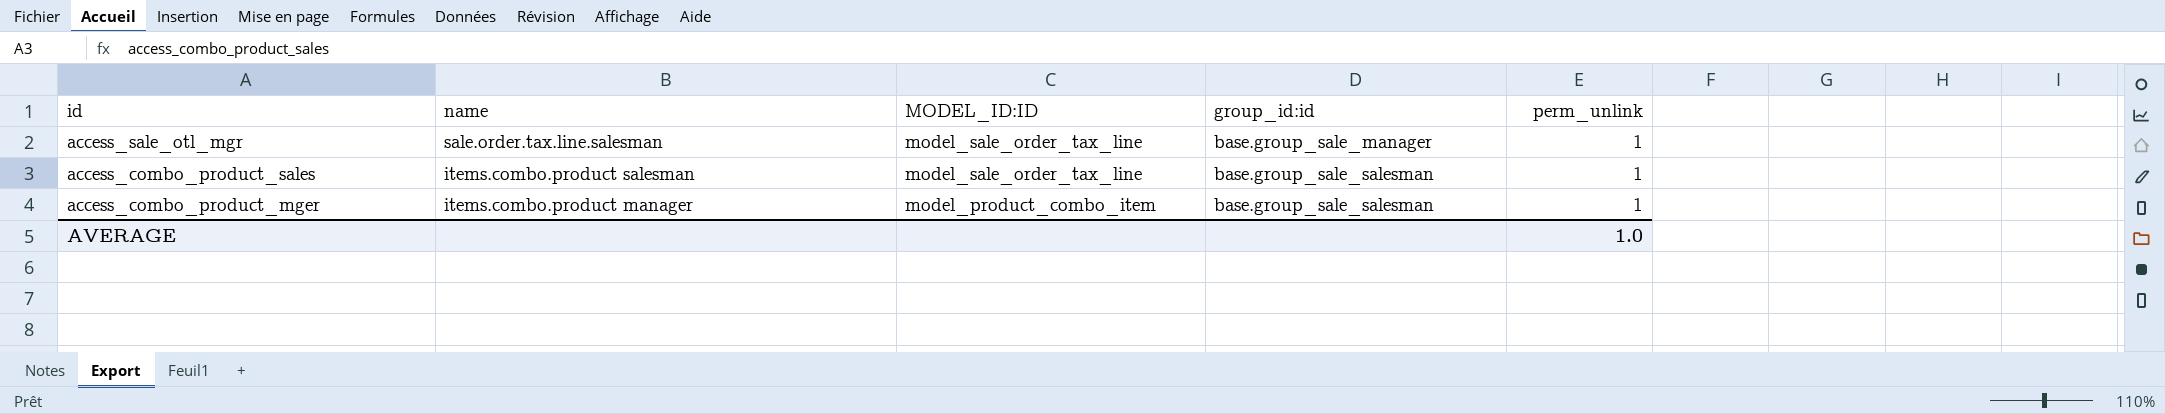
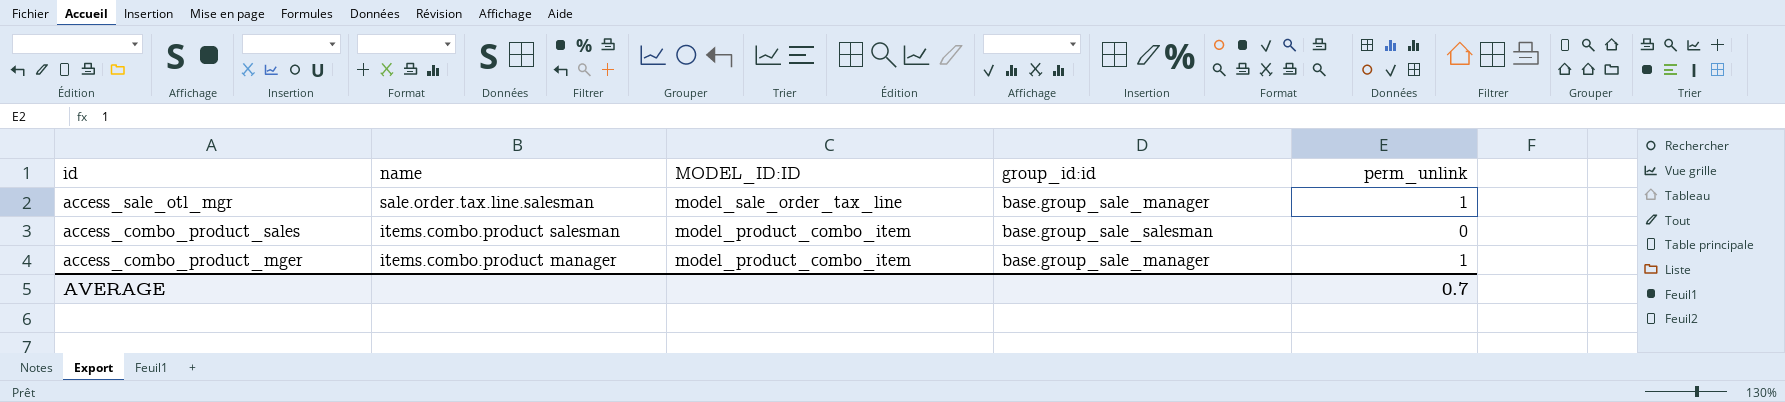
access_combo_product_sales | MODEL_ID:ID: model_sale_order_tax_line -> model_product_combo_item
access_combo_product_sales | perm_unlink: 1 -> 0
access_combo_product_mger | group_id:id: base.group_sale_salesman -> base.group_sale_manager
AVERAGE | perm_unlink: 1.0 -> 0.7

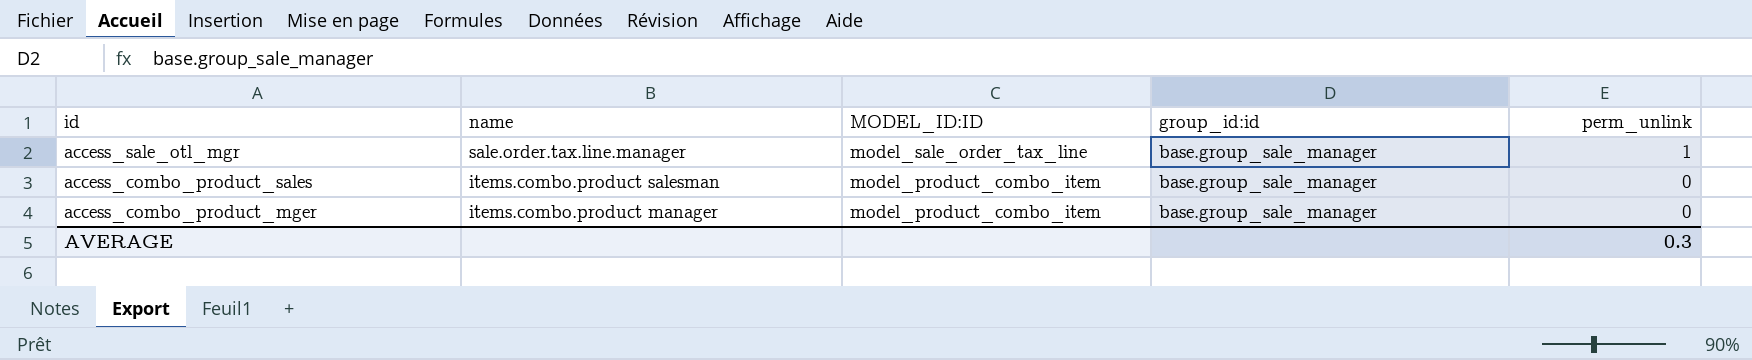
access_sale_otl_mgr | name: sale.order.tax.line.salesman -> sale.order.tax.line.manager
access_combo_product_sales | group_id:id: base.group_sale_salesman -> base.group_sale_manager
access_combo_product_mger | perm_unlink: 1 -> 0
AVERAGE | perm_unlink: 0.7 -> 0.3

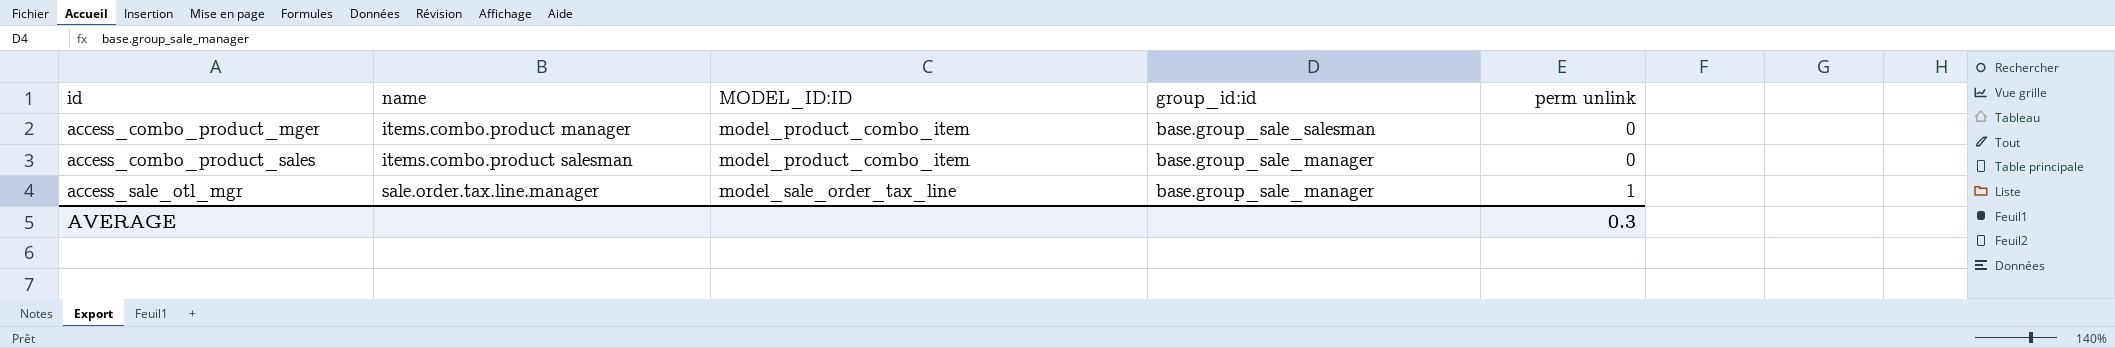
row order: id descending -> id ascending
column name: perm_unlink -> perm unlink
access_combo_product_mger | group_id:id: base.group_sale_manager -> base.group_sale_salesman

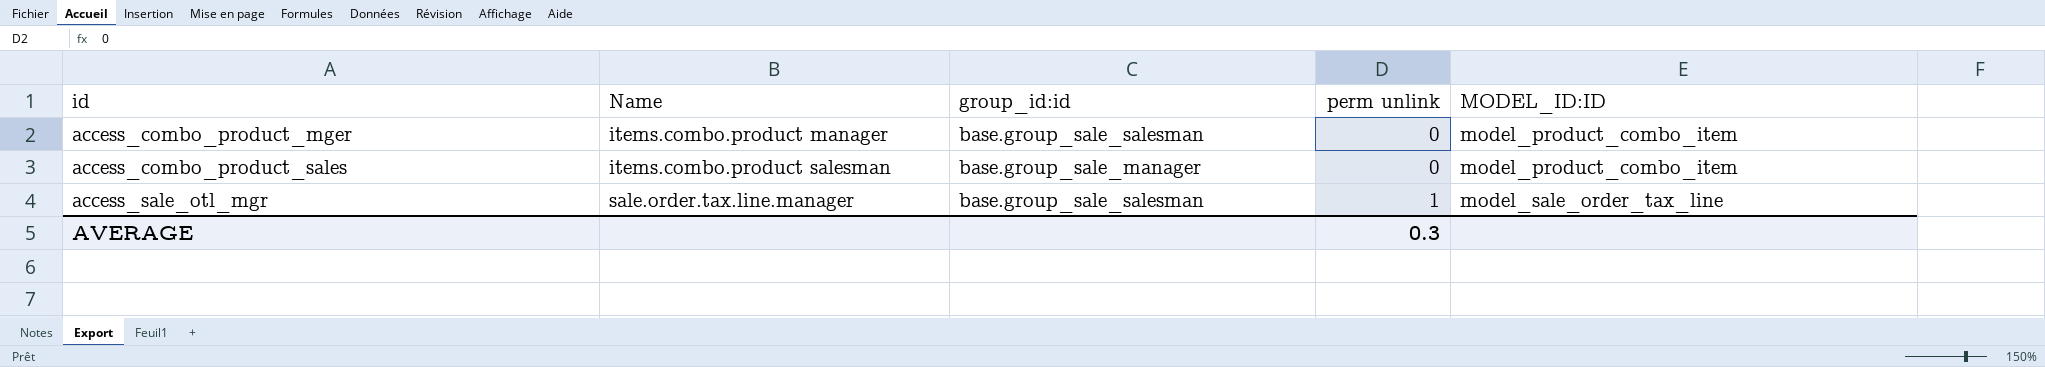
column name: name -> Name
column MODEL_ID:ID | position: 3 -> 5
access_sale_otl_mgr | group_id:id: base.group_sale_manager -> base.group_sale_salesman

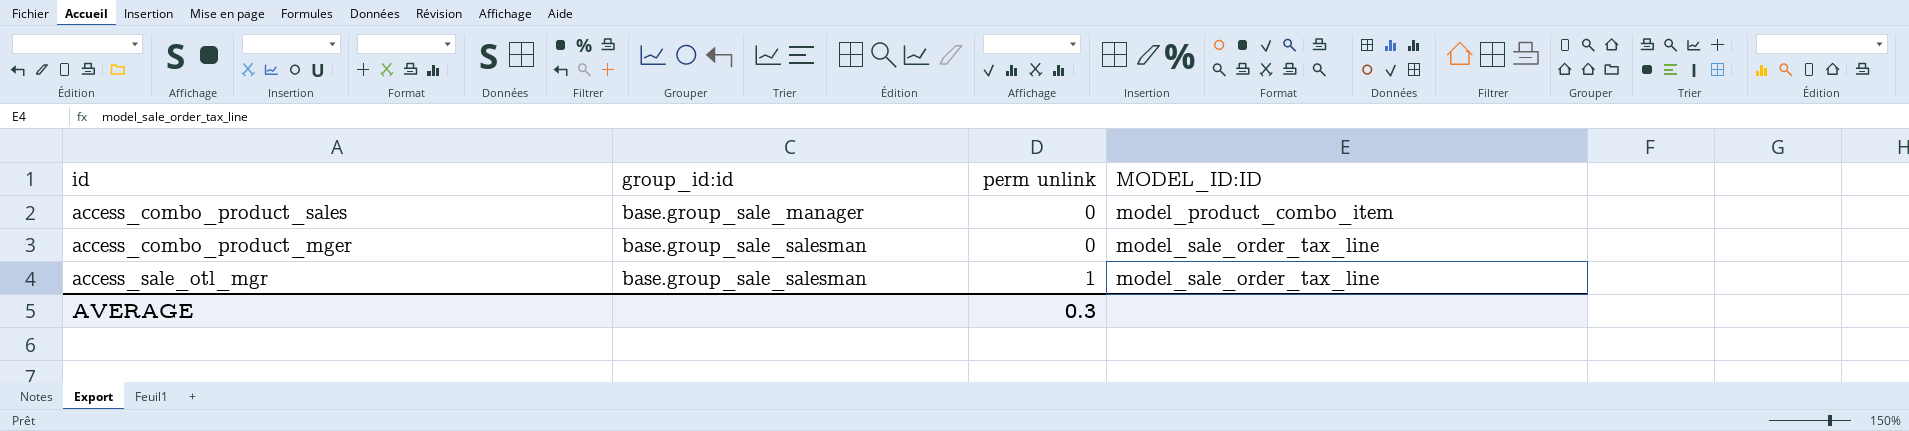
row order: id ascending -> group_id:id ascending
column Name | position: 2 -> none
access_combo_product_mger | MODEL_ID:ID: model_product_combo_item -> model_sale_order_tax_line

